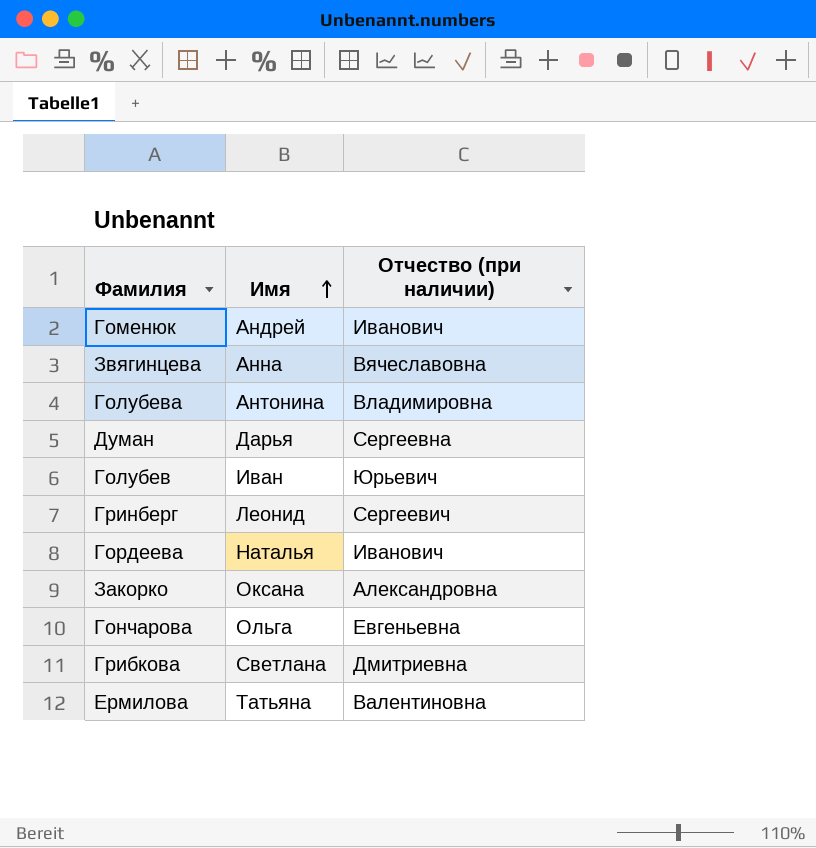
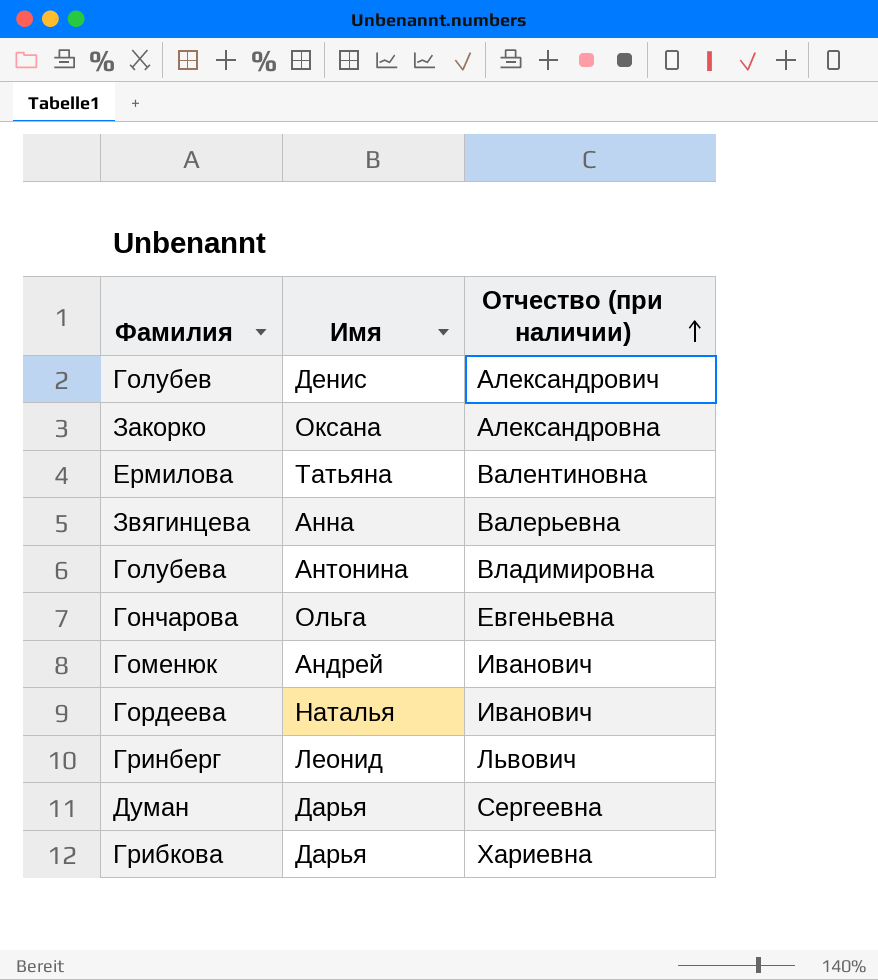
row order: Имя ascending -> Отчество (при наличии) ascending
Голубев | Имя: Иван -> Денис
Голубев | Отчество (при наличии): Юрьевич -> Александрович
Звягинцева | Отчество (при наличии): Вячеславовна -> Валерьевна
Гринберг | Отчество (при наличии): Сергеевич -> Львович
Грибкова | Имя: Светлана -> Дарья
Грибкова | Отчество (при наличии): Дмитриевна -> Хариевна

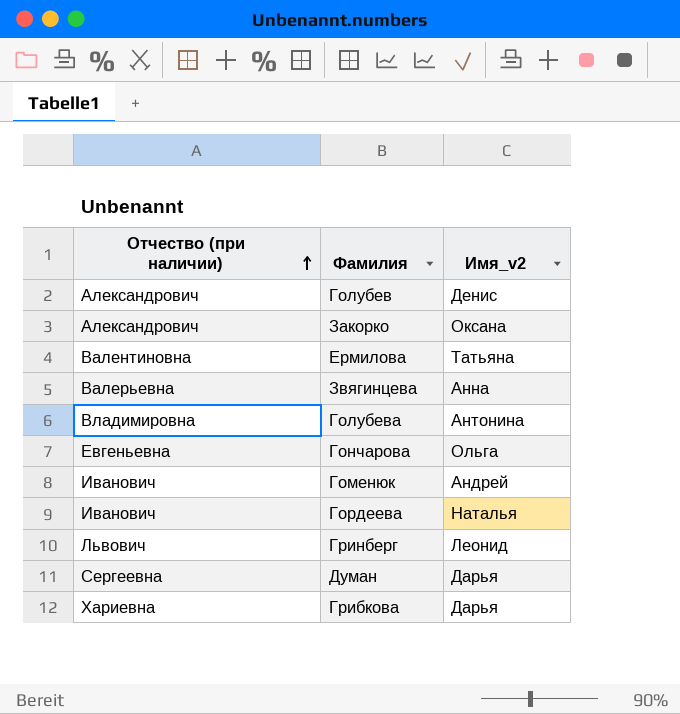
column Отчество (при наличии) | position: 3 -> 1
column name: Имя -> Имя_v2
Закорко | Отчество (при наличии): Александровна -> Александрович

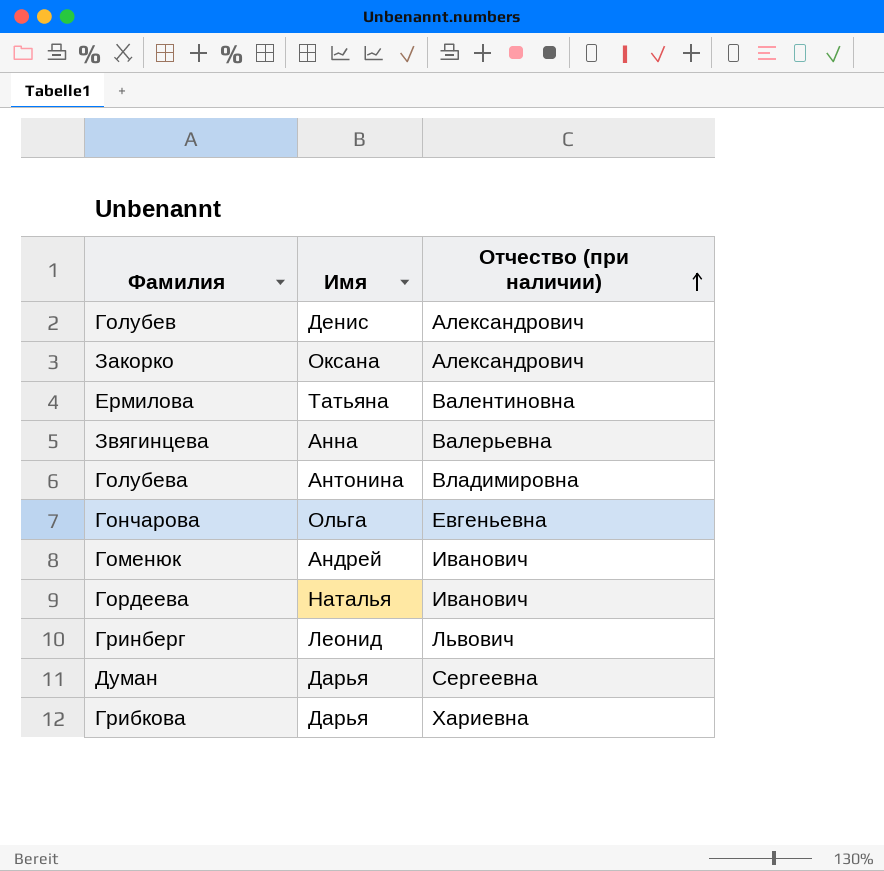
column name: Имя_v2 -> Имя
column Отчество (при наличии) | position: 1 -> 3

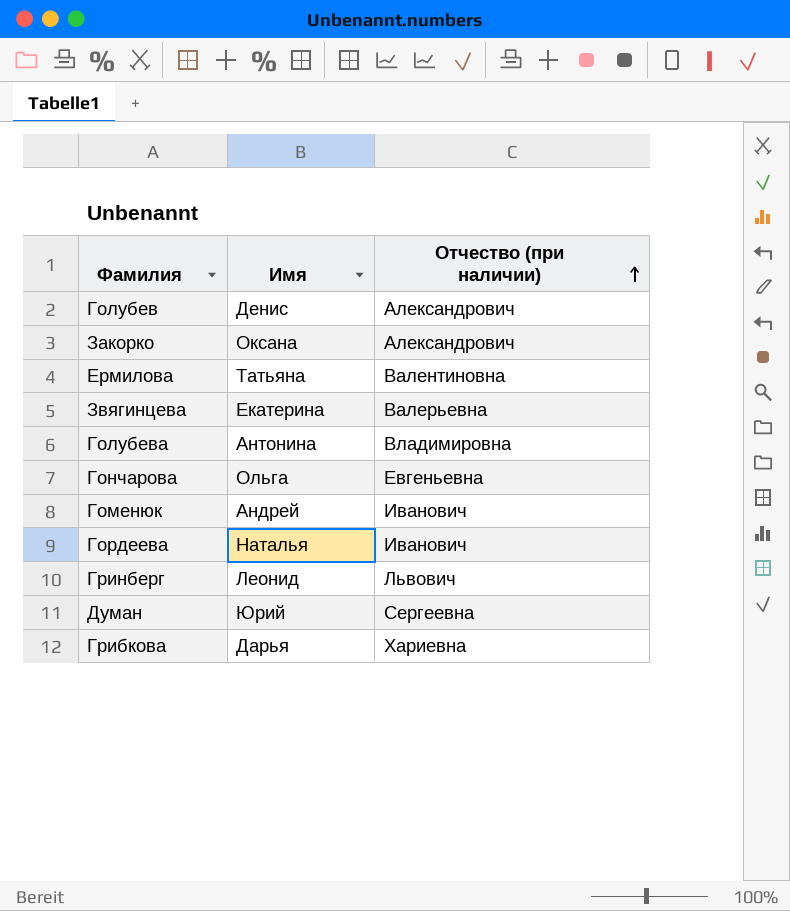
Звягинцева | Имя: Анна -> Екатерина
Думан | Имя: Дарья -> Юрий

